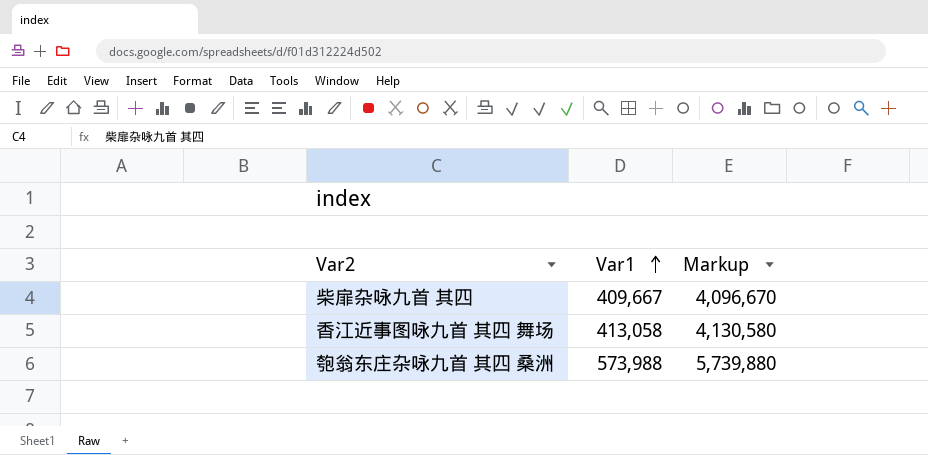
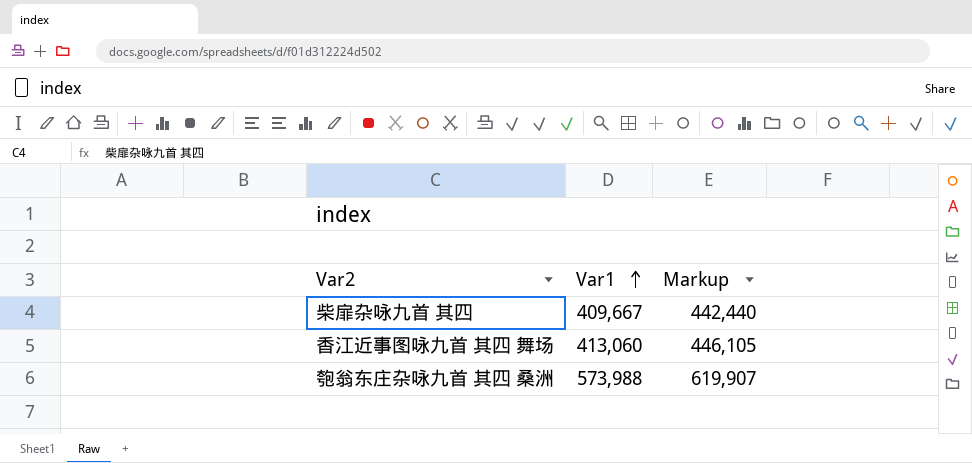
column Markup | formula: [Var1] * 10 -> [Var1] * 1.08
香江近事图咏九首 其四 舞场 | Var1: 413,058 -> 413,060

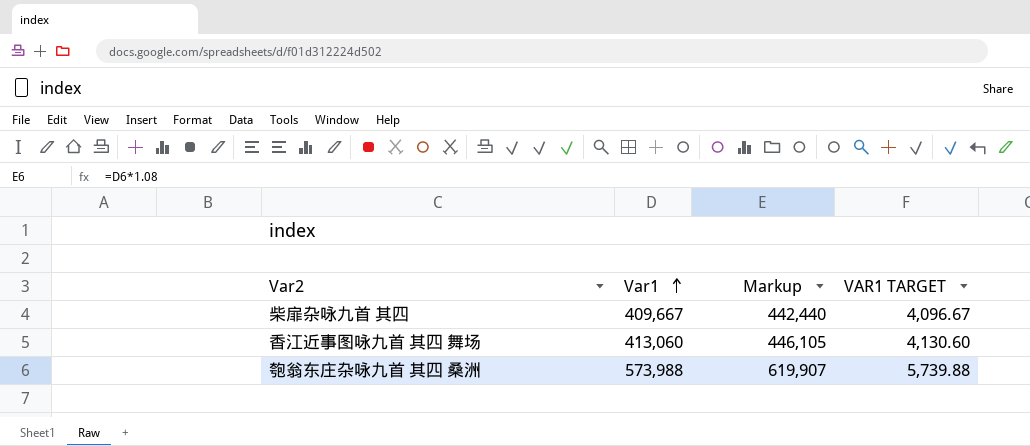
column VAR1 TARGET | formula: none -> [Var1] * 0.01

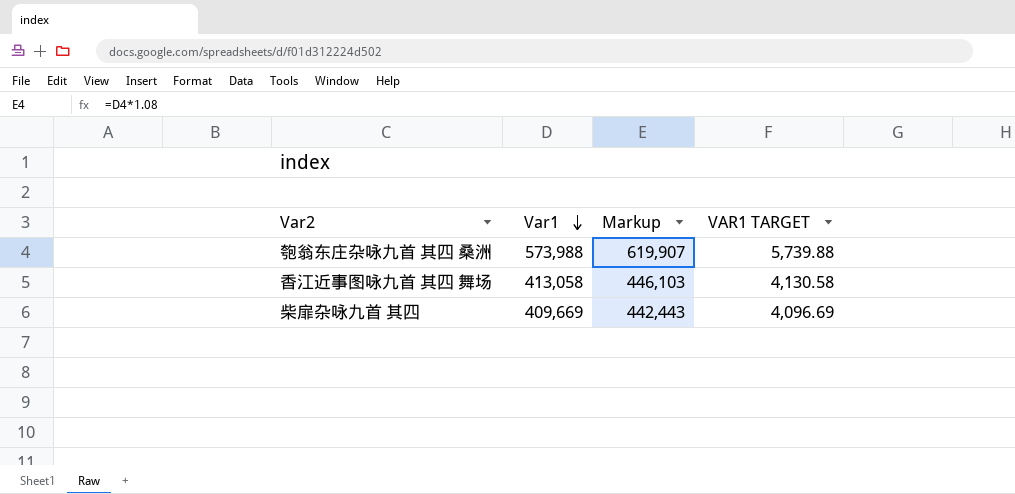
row order: Var1 ascending -> Var1 descending
香江近事图咏九首 其四 舞场 | Var1: 413,060 -> 413,058
香江近事图咏九首 其四 舞场 | Markup: 446,105 -> 446,103
香江近事图咏九首 其四 舞场 | VAR1 TARGET: 4,130.60 -> 4,130.58
柴扉杂咏九首 其四 | Var1: 409,667 -> 409,669
柴扉杂咏九首 其四 | Markup: 442,440 -> 442,443
柴扉杂咏九首 其四 | VAR1 TARGET: 4,096.67 -> 4,096.69

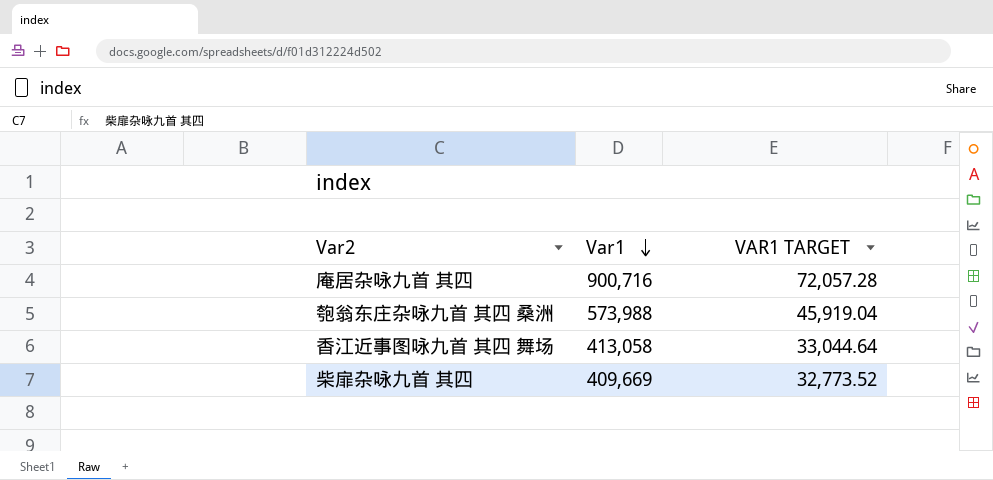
column Markup | formula: [Var1] * 1.08 -> none
column VAR1 TARGET | formula: [Var1] * 0.01 -> [Var1] * 0.08
row 庵居杂咏九首 其四: none -> 900,716 | 72,057.28

